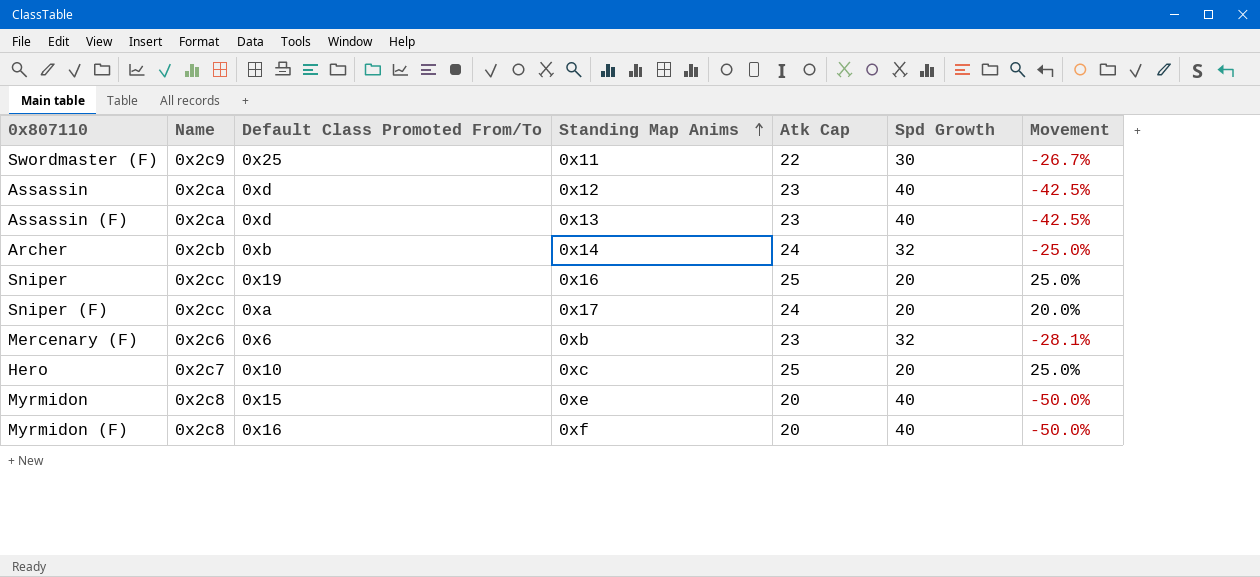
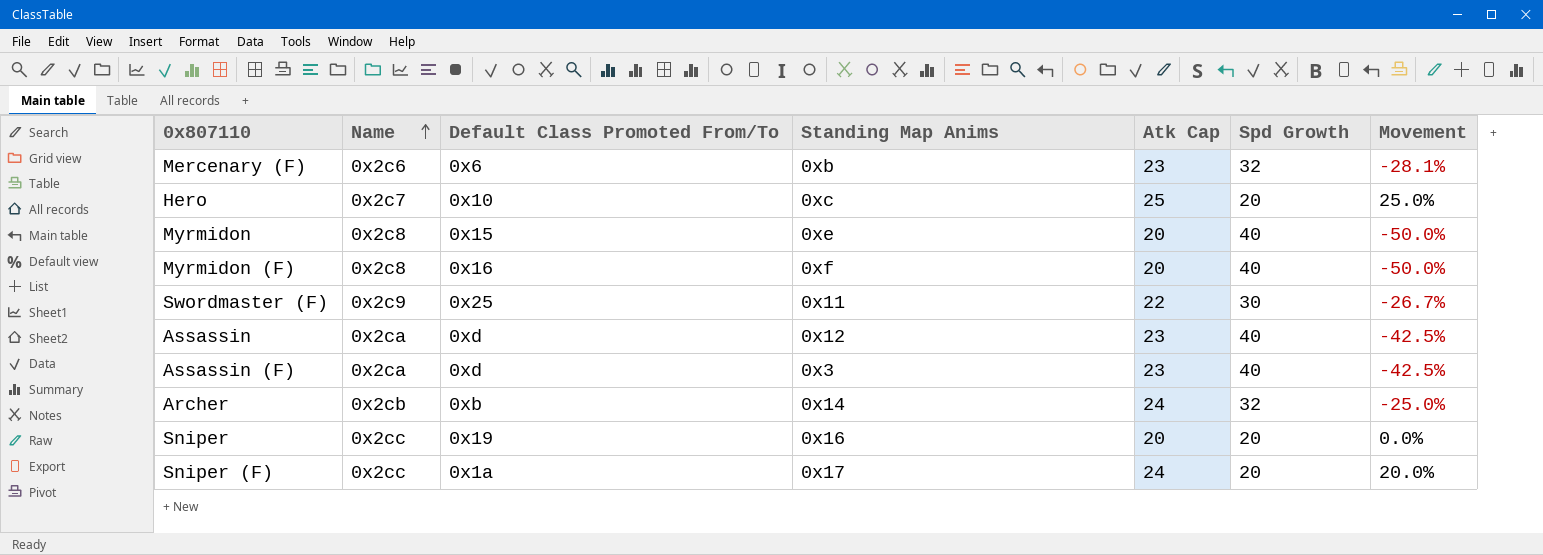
row order: Standing Map Anims ascending -> Name ascending
Assassin (F) | Standing Map Anims: 0x13 -> 0x3
Sniper | Atk Cap: 25 -> 20
Sniper | Movement: 25.0% -> 0.0%
Sniper (F) | Default Class Promoted From/To: 0xa -> 0x1a

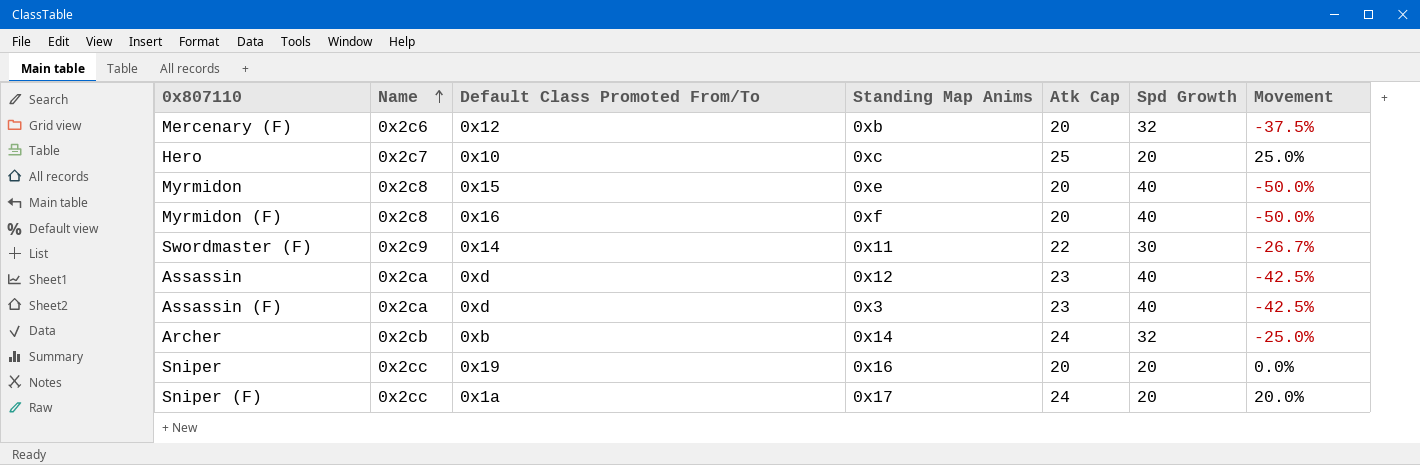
Mercenary (F) | Default Class Promoted From/To: 0x6 -> 0x12
Mercenary (F) | Atk Cap: 23 -> 20
Mercenary (F) | Movement: -28.1% -> -37.5%
Swordmaster (F) | Default Class Promoted From/To: 0x25 -> 0x14

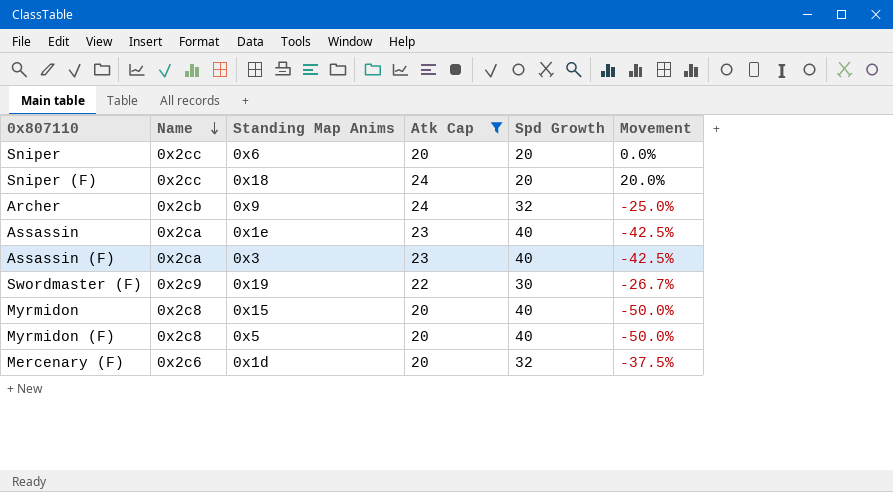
filter: none -> Atk Cap != 25
row order: Name ascending -> Name descending
column Default Class Promoted From/To | position: 3 -> none
Sniper | Standing Map Anims: 0x16 -> 0x6
Sniper (F) | Standing Map Anims: 0x17 -> 0x18
Archer | Standing Map Anims: 0x14 -> 0x9
Assassin | Standing Map Anims: 0x12 -> 0x1e
Swordmaster (F) | Standing Map Anims: 0x11 -> 0x19
Myrmidon | Standing Map Anims: 0xe -> 0x15
Myrmidon (F) | Standing Map Anims: 0xf -> 0x5
Mercenary (F) | Standing Map Anims: 0xb -> 0x1d

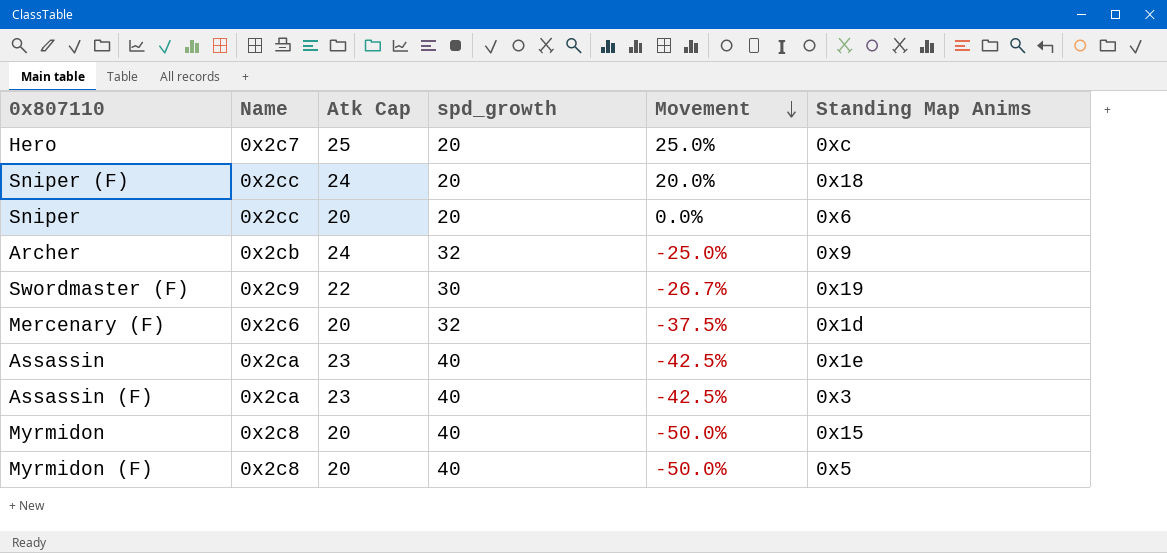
filter: Atk Cap != 25 -> none
row order: Name descending -> Movement descending
column name: Spd Growth -> spd_growth
column Standing Map Anims | position: 3 -> 6

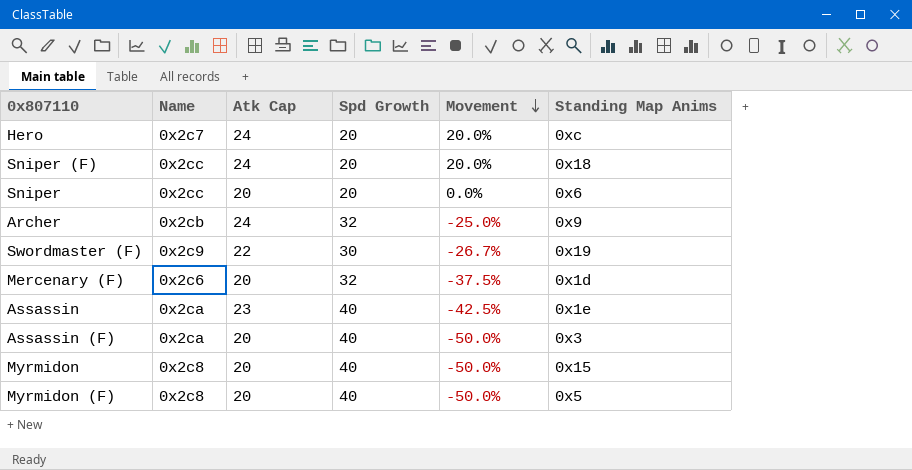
column name: spd_growth -> Spd Growth
Hero | Atk Cap: 25 -> 24
Hero | Movement: 25.0% -> 20.0%
Assassin (F) | Atk Cap: 23 -> 20
Assassin (F) | Movement: -42.5% -> -50.0%

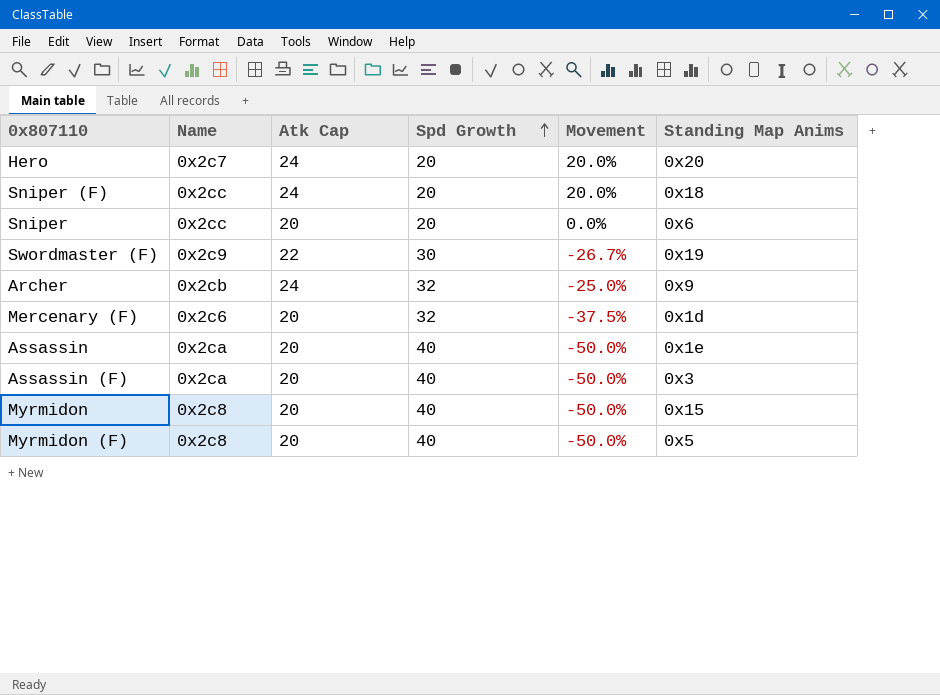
row order: Movement descending -> Spd Growth ascending
Hero | Standing Map Anims: 0xc -> 0x20
Assassin | Atk Cap: 23 -> 20
Assassin | Movement: -42.5% -> -50.0%

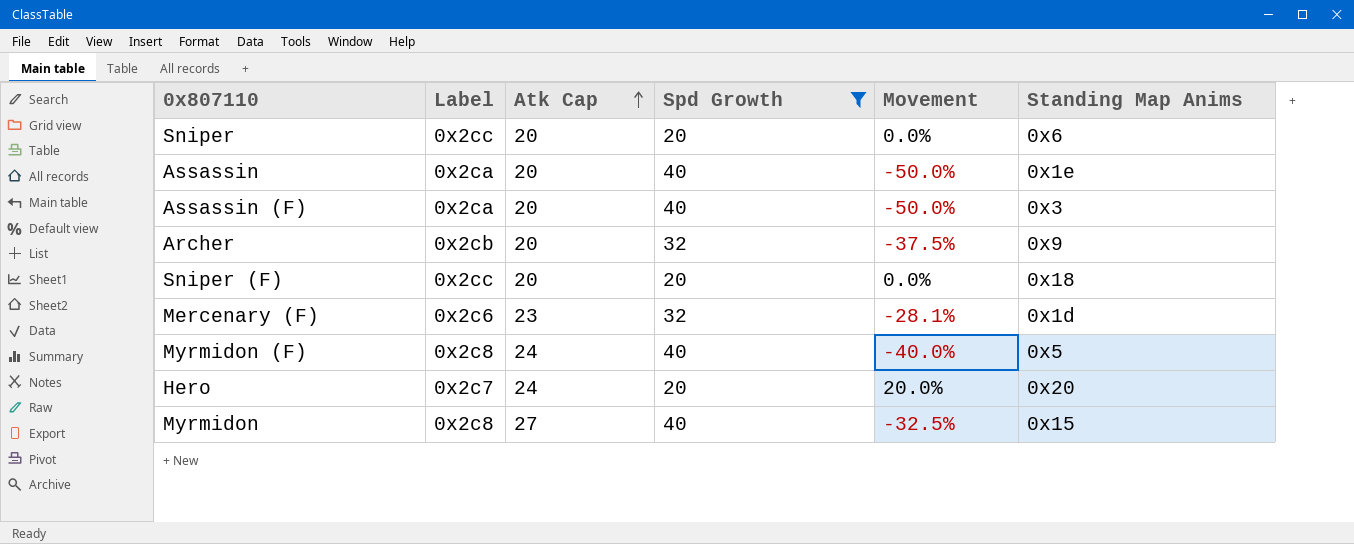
filter: none -> Spd Growth != 30
row order: Spd Growth ascending -> Atk Cap ascending
column name: Name -> Label
Archer | Atk Cap: 24 -> 20
Archer | Movement: -25.0% -> -37.5%
Sniper (F) | Atk Cap: 24 -> 20
Sniper (F) | Movement: 20.0% -> 0.0%
Mercenary (F) | Atk Cap: 20 -> 23
Mercenary (F) | Movement: -37.5% -> -28.1%
Myrmidon (F) | Atk Cap: 20 -> 24
Myrmidon (F) | Movement: -50.0% -> -40.0%
Myrmidon | Atk Cap: 20 -> 27
Myrmidon | Movement: -50.0% -> -32.5%

